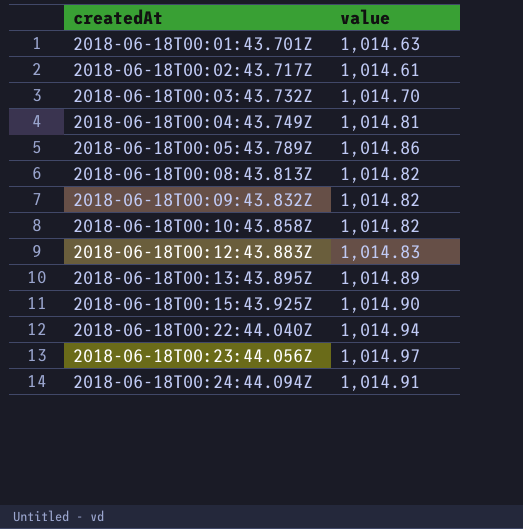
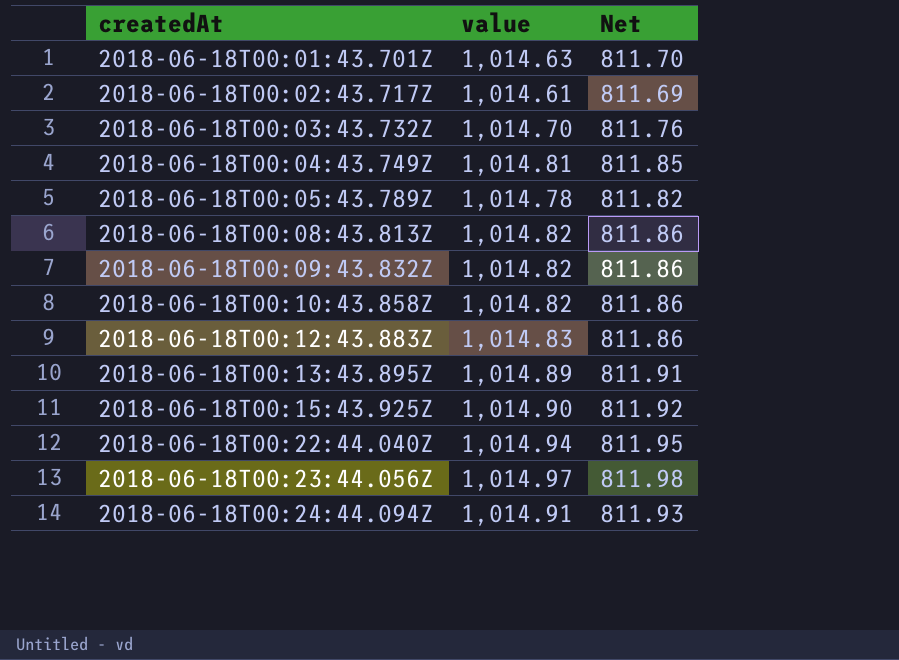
column Net | formula: none -> [value] * 0.8
2018-06-18T00:05:43.789Z | value: 1,014.86 -> 1,014.78

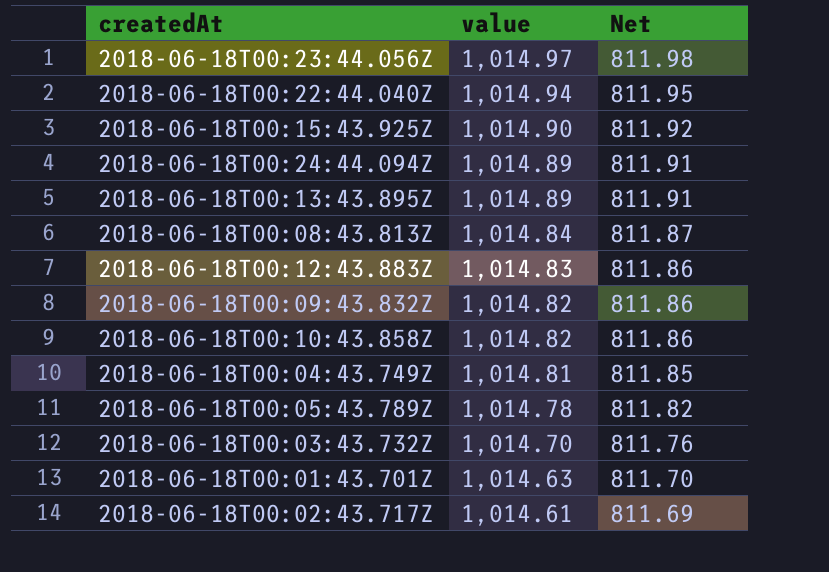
row order: createdAt ascending -> value descending
2018-06-18T00:24:44.094Z | value: 1,014.91 -> 1,014.89
2018-06-18T00:24:44.094Z | Net: 811.93 -> 811.91
2018-06-18T00:08:43.813Z | value: 1,014.82 -> 1,014.84
2018-06-18T00:08:43.813Z | Net: 811.86 -> 811.87

